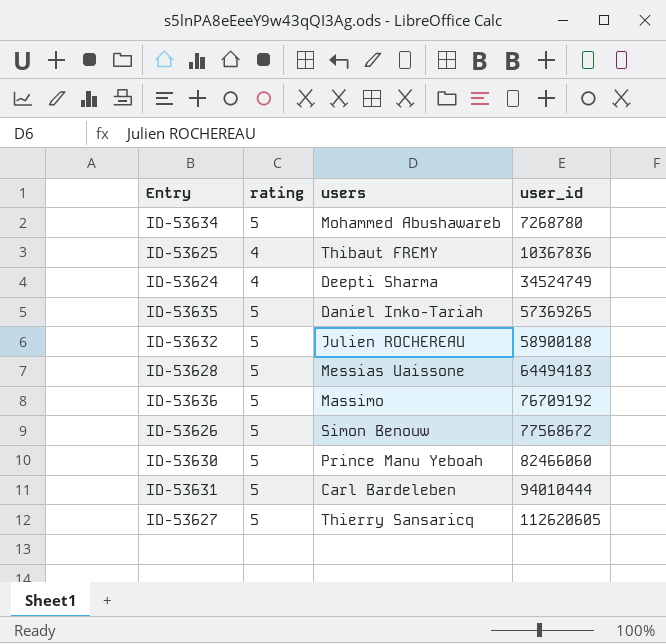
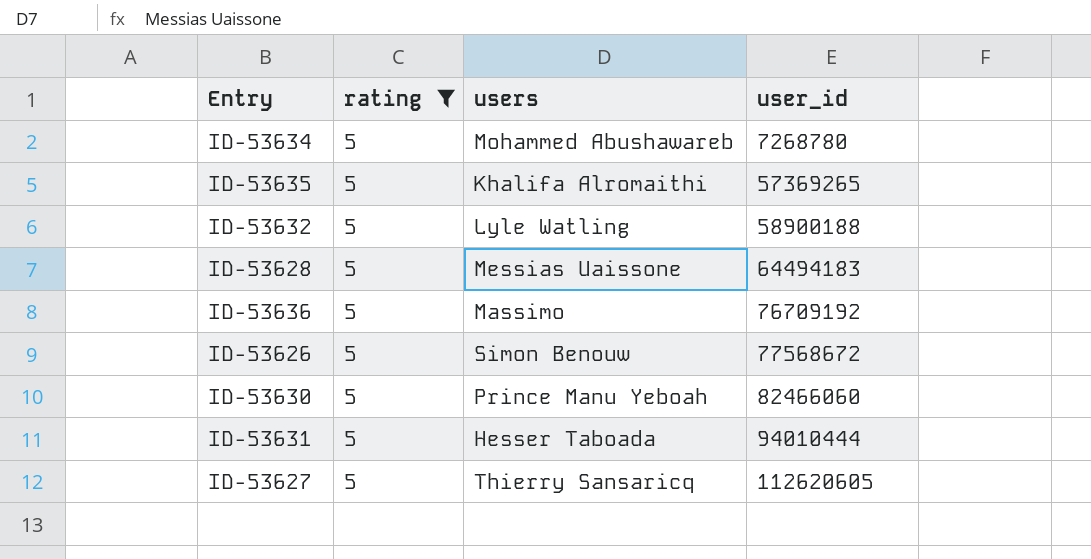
filter: none -> rating = 5
ID-53635 | users: Daniel Inko-Tariah -> Khalifa Alromaithi
ID-53632 | users: Julien ROCHEREAU -> Lyle Watling
ID-53631 | users: Carl Bardeleben -> Hesser Taboada

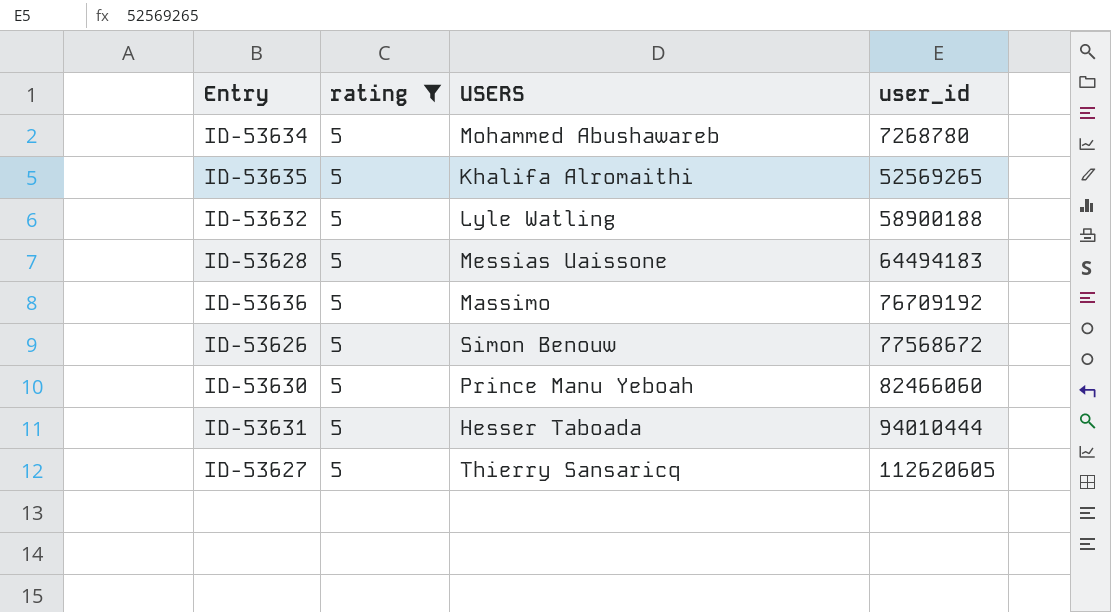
column name: users -> USERS
ID-53635 | user_id: 57369265 -> 52569265

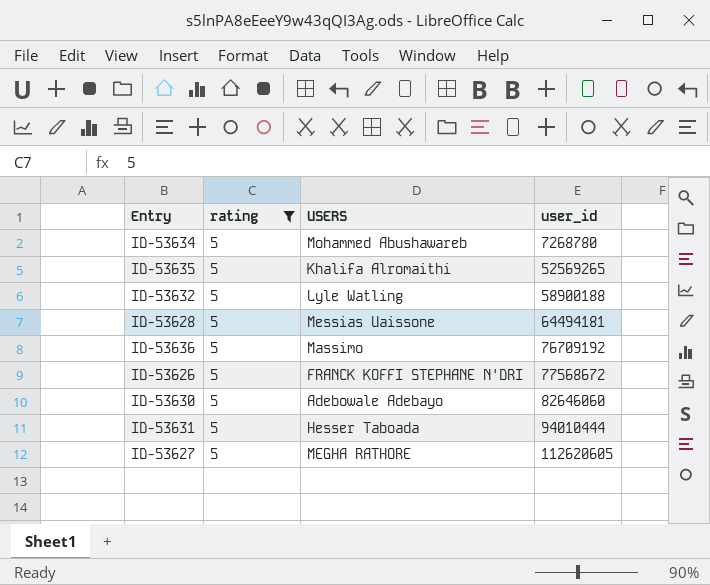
ID-53628 | user_id: 64494183 -> 64494181
ID-53626 | USERS: Simon Benouw -> FRANCK KOFFI STEPHANE N'DRI
ID-53630 | USERS: Prince Manu Yeboah -> Adebowale Adebayo
ID-53630 | user_id: 82466060 -> 82646060
ID-53627 | USERS: Thierry Sansaricq -> MEGHA RATHORE

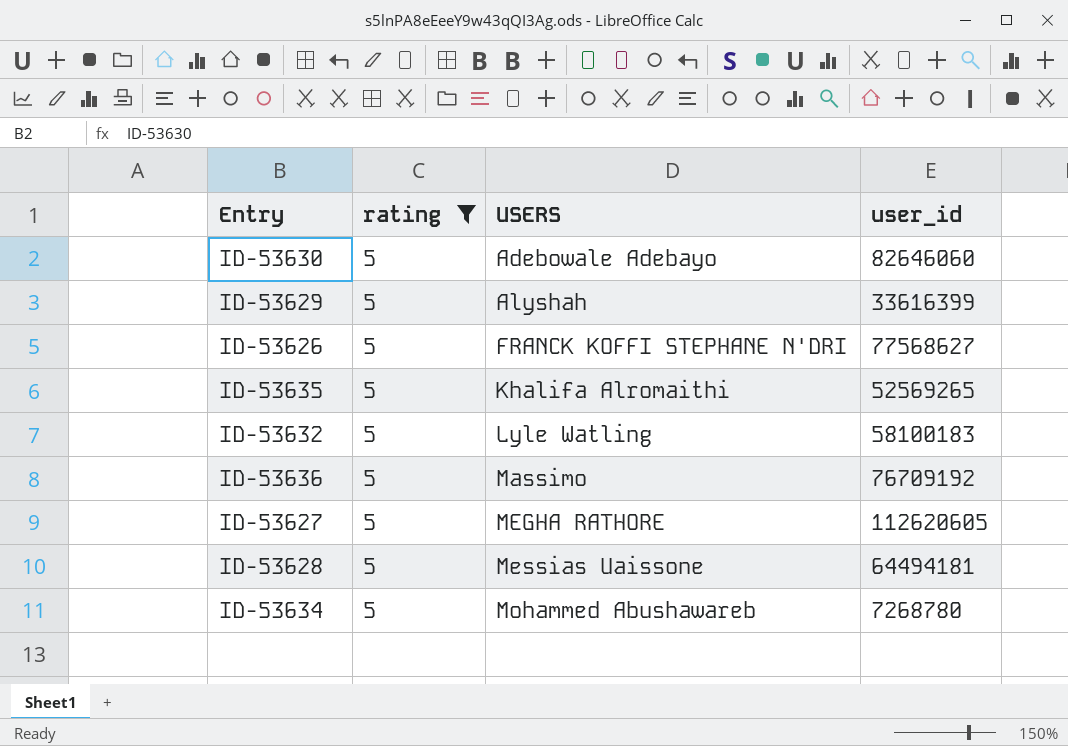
row order: user_id ascending -> USERS ascending
row ID-53631: 5 | Hesser Taboada | 94010444 -> none
row ID-53629: none -> 5 | Alyshah | 33616399
ID-53626 | user_id: 77568672 -> 77568627
ID-53632 | user_id: 58900188 -> 58100183

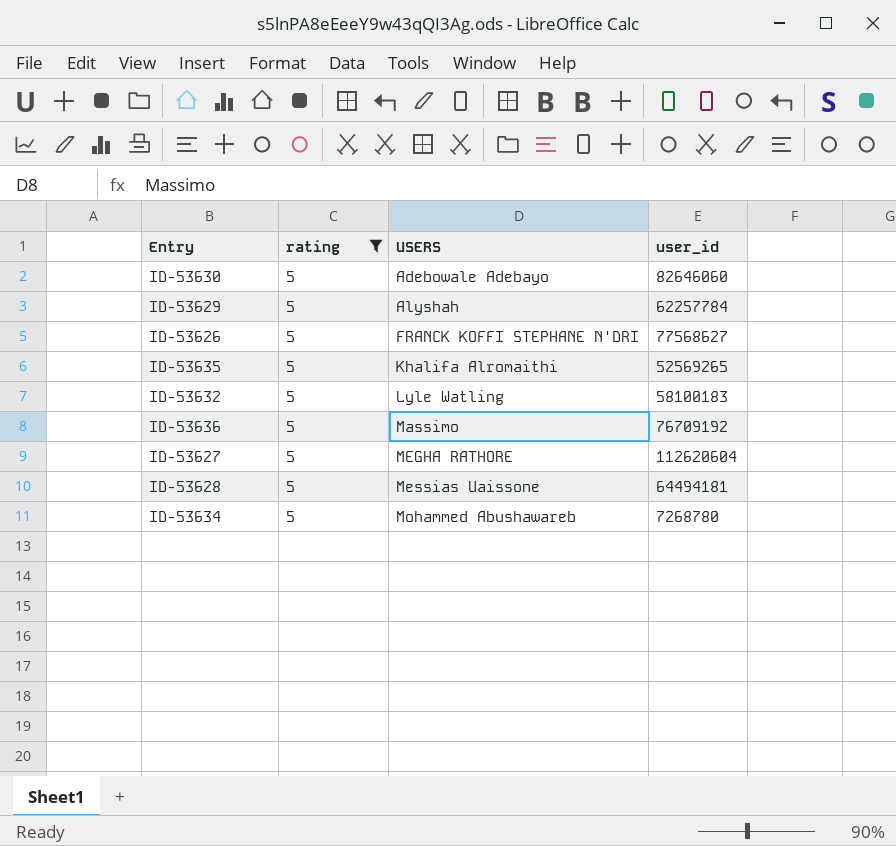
ID-53629 | user_id: 33616399 -> 62257784
ID-53627 | user_id: 112620605 -> 112620604

